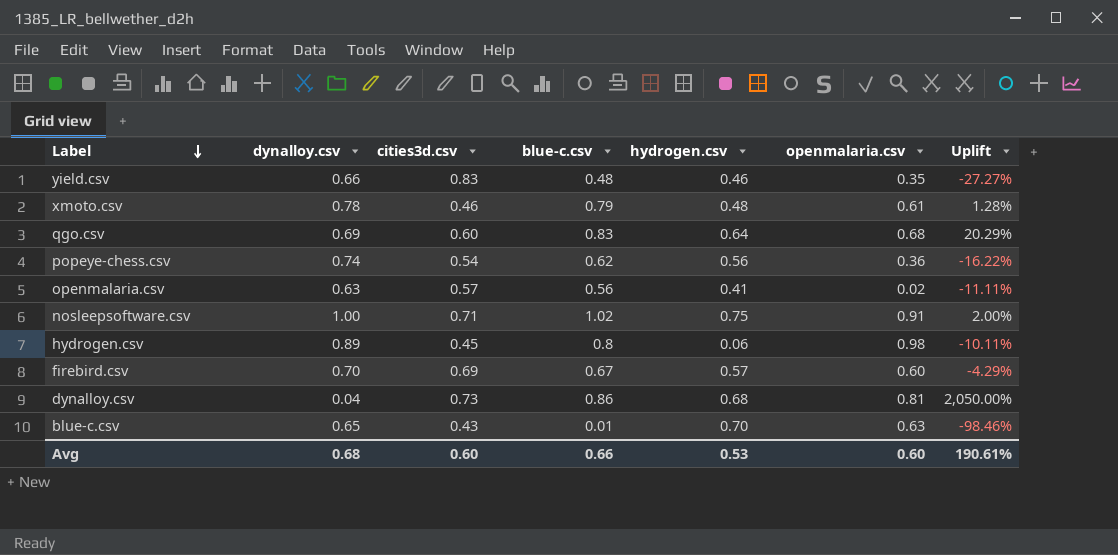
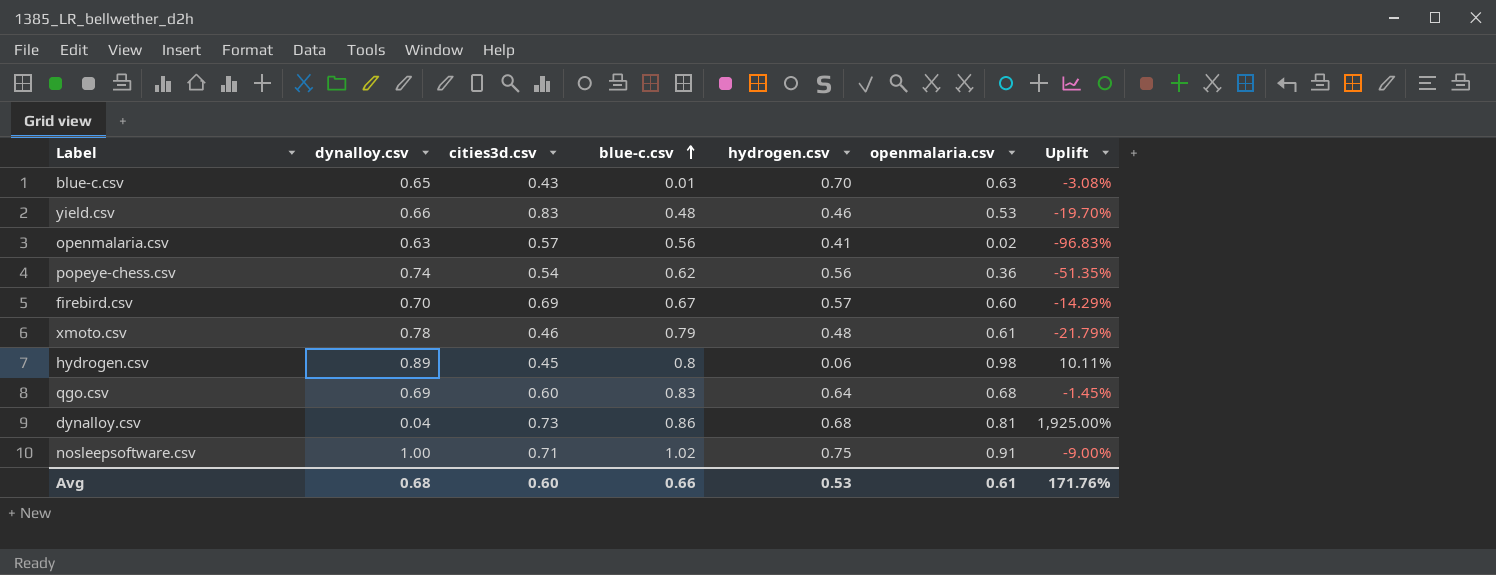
row order: Label descending -> blue-c.csv ascending
column Uplift | formula: ([blue-c.csv] - [dynalloy.csv]) / [dynalloy.csv] -> ([openmalaria.csv] - [dynalloy.csv]) / [dynalloy.csv]
yield.csv | openmalaria.csv: 0.35 -> 0.53
Avg | openmalaria.csv: 0.60 -> 0.61
Avg | Uplift: 190.61% -> 171.76%

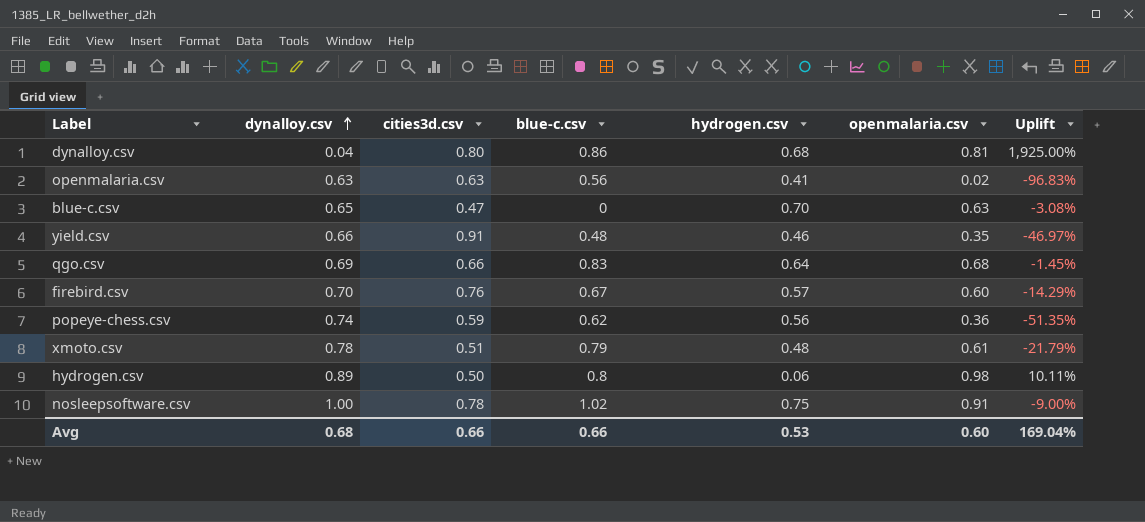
row order: blue-c.csv ascending -> dynalloy.csv ascending
dynalloy.csv | cities3d.csv: 0.73 -> 0.80
openmalaria.csv | cities3d.csv: 0.57 -> 0.63
blue-c.csv | cities3d.csv: 0.43 -> 0.47
blue-c.csv | blue-c.csv: 0.01 -> 0
yield.csv | cities3d.csv: 0.83 -> 0.91
yield.csv | openmalaria.csv: 0.53 -> 0.35
yield.csv | Uplift: -19.70% -> -46.97%
qgo.csv | cities3d.csv: 0.60 -> 0.66
firebird.csv | cities3d.csv: 0.69 -> 0.76
popeye-chess.csv | cities3d.csv: 0.54 -> 0.59
xmoto.csv | cities3d.csv: 0.46 -> 0.51
hydrogen.csv | cities3d.csv: 0.45 -> 0.50
nosleepsoftware.csv | cities3d.csv: 0.71 -> 0.78
Avg | cities3d.csv: 0.60 -> 0.66
Avg | openmalaria.csv: 0.61 -> 0.60
Avg | Uplift: 171.76% -> 169.04%

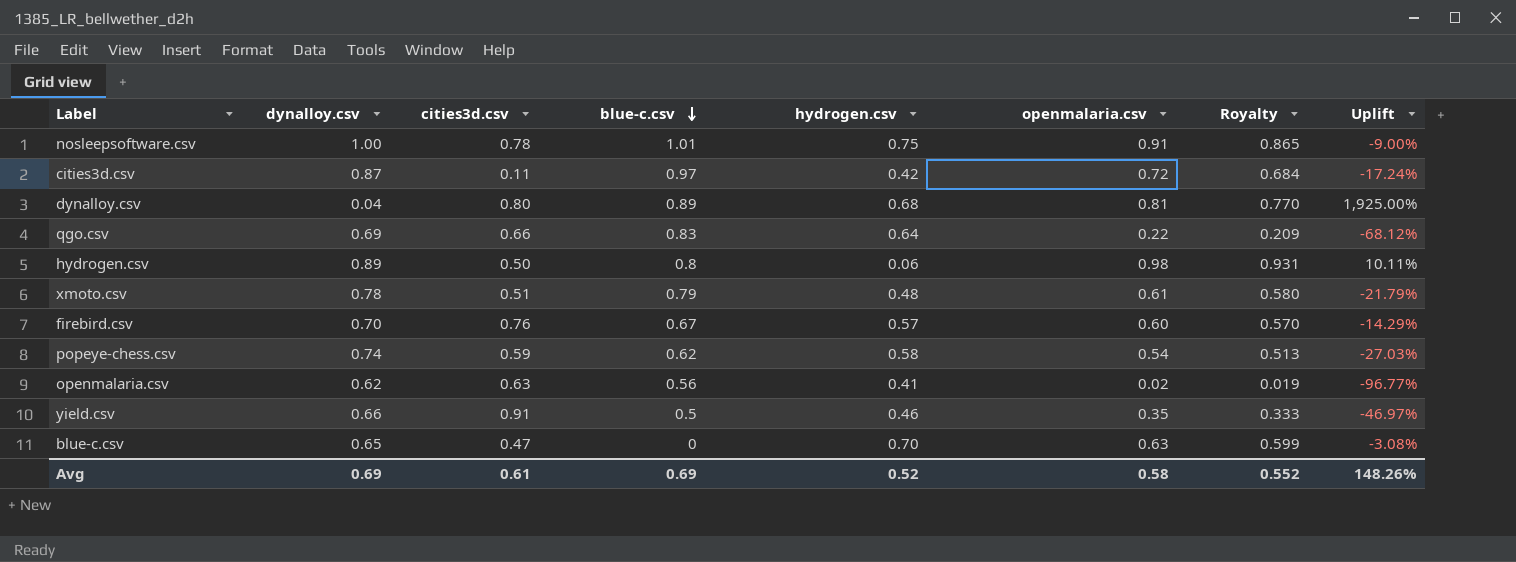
row order: dynalloy.csv ascending -> blue-c.csv descending
column Royalty | formula: none -> [openmalaria.csv] * 0.95
nosleepsoftware.csv | blue-c.csv: 1.02 -> 1.01
row cities3d.csv: none -> 0.87 | 0.11 | 0.97 | 0.42 | 0.72 | 0.684 | -17.24%
dynalloy.csv | blue-c.csv: 0.86 -> 0.89
qgo.csv | openmalaria.csv: 0.68 -> 0.22
qgo.csv | Uplift: -1.45% -> -68.12%
popeye-chess.csv | hydrogen.csv: 0.56 -> 0.58
popeye-chess.csv | openmalaria.csv: 0.36 -> 0.54
popeye-chess.csv | Uplift: -51.35% -> -27.03%
openmalaria.csv | dynalloy.csv: 0.63 -> 0.62
openmalaria.csv | Uplift: -96.83% -> -96.77%
yield.csv | blue-c.csv: 0.48 -> 0.5
Avg | dynalloy.csv: 0.68 -> 0.69
Avg | cities3d.csv: 0.66 -> 0.61
Avg | blue-c.csv: 0.66 -> 0.69
Avg | hydrogen.csv: 0.53 -> 0.52
Avg | openmalaria.csv: 0.60 -> 0.58
Avg | Uplift: 169.04% -> 148.26%

